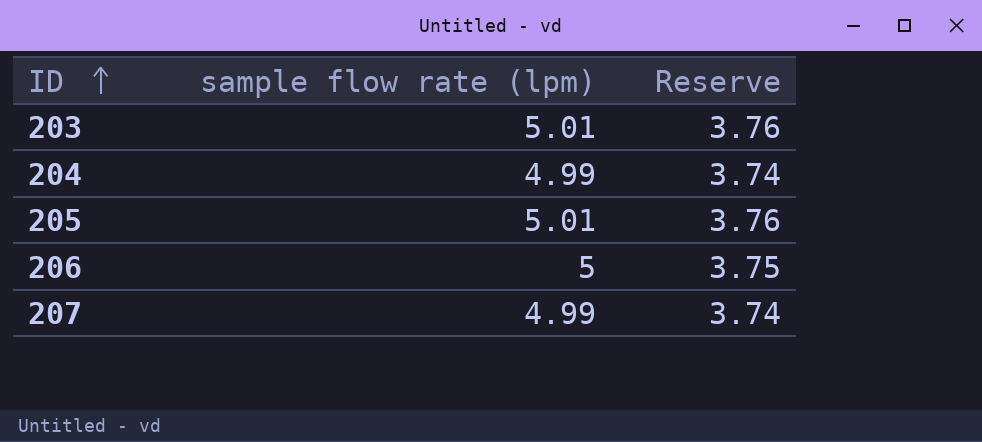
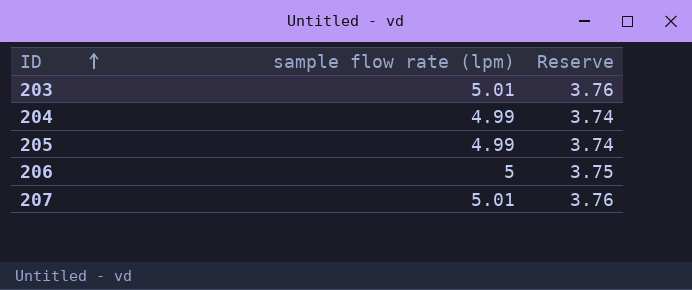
205 | sample flow rate (lpm): 5.01 -> 4.99
205 | Reserve: 3.76 -> 3.74
207 | sample flow rate (lpm): 4.99 -> 5.01
207 | Reserve: 3.74 -> 3.76

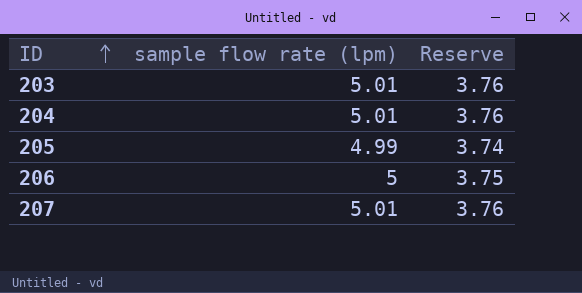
204 | sample flow rate (lpm): 4.99 -> 5.01
204 | Reserve: 3.74 -> 3.76

